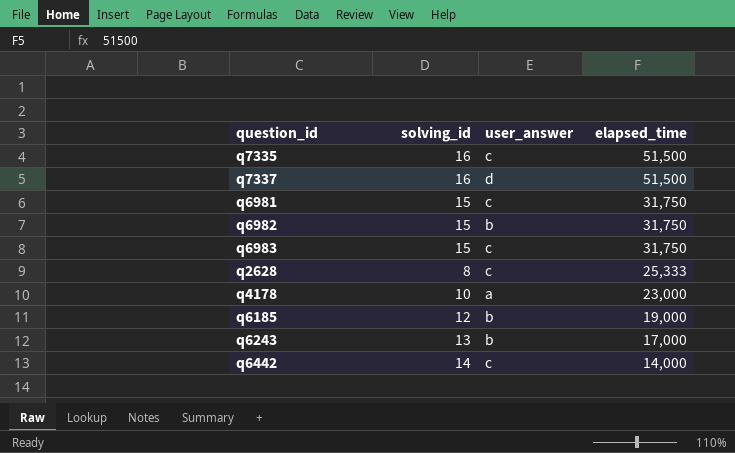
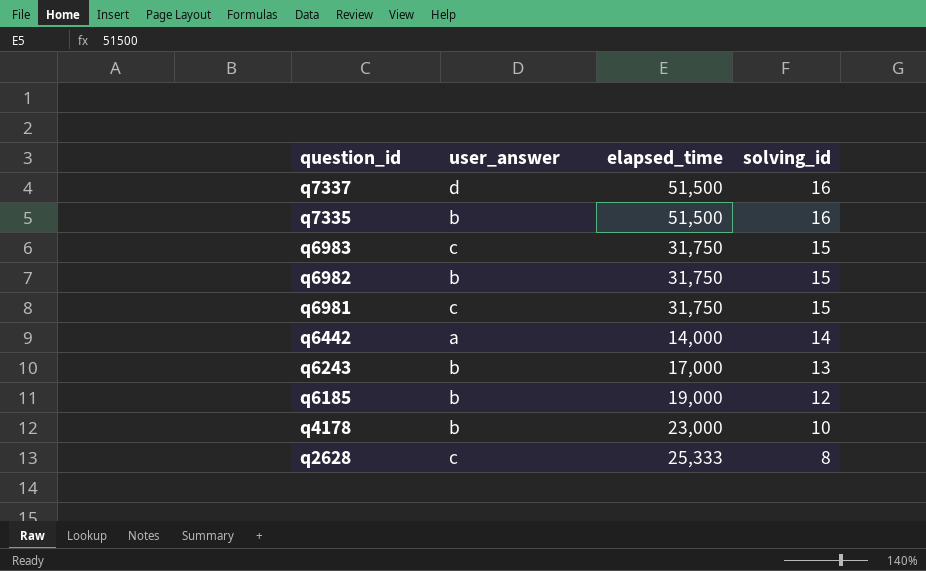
row order: elapsed_time descending -> question_id descending
column solving_id | position: 2 -> 4
q7335 | user_answer: c -> b
q6442 | user_answer: c -> a
q4178 | user_answer: a -> b

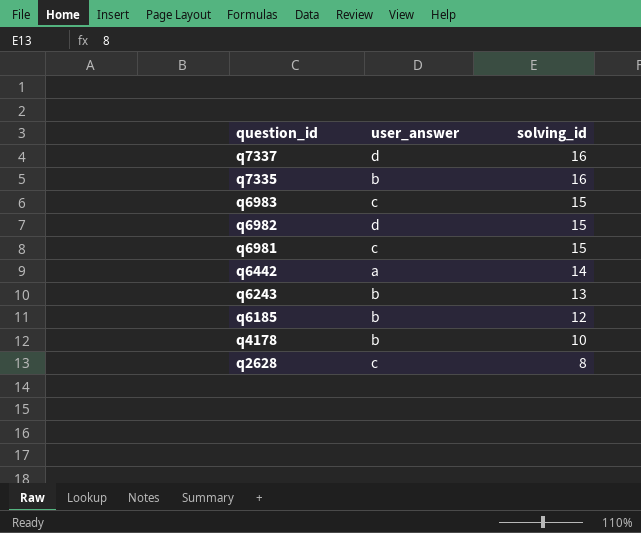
column elapsed_time | position: 3 -> none
q6982 | user_answer: b -> d

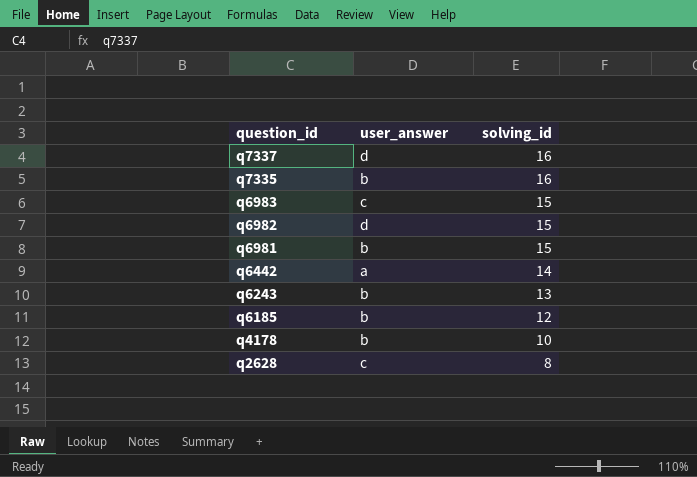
q6981 | user_answer: c -> b

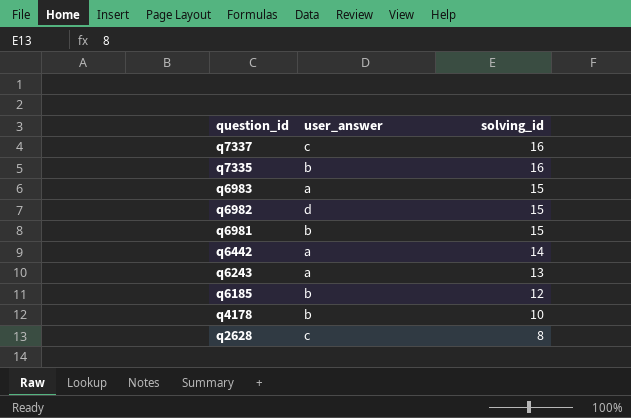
q7337 | user_answer: d -> c
q6983 | user_answer: c -> a
q6243 | user_answer: b -> a

